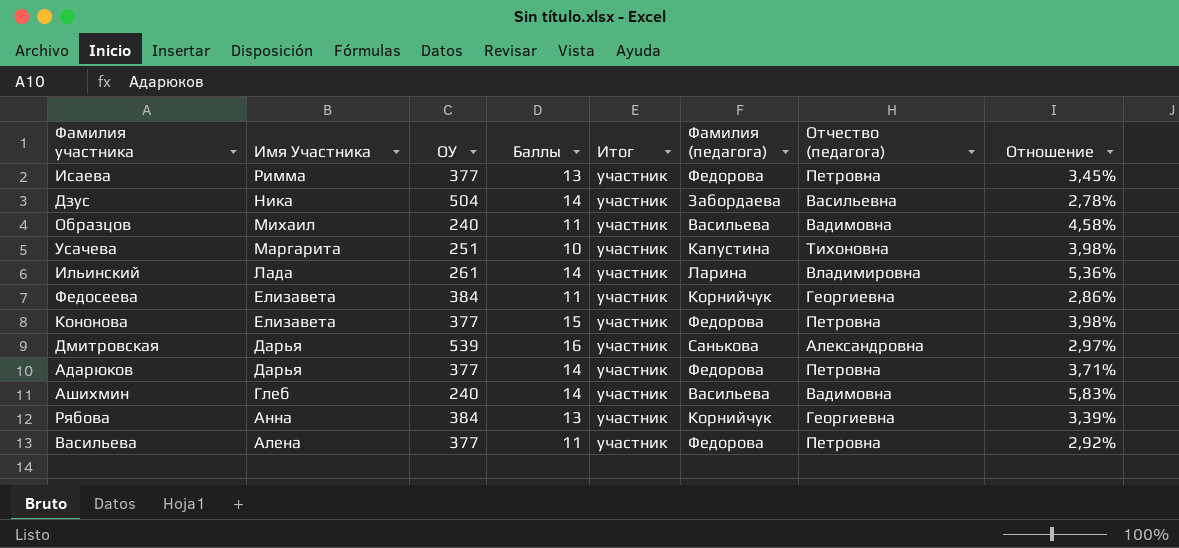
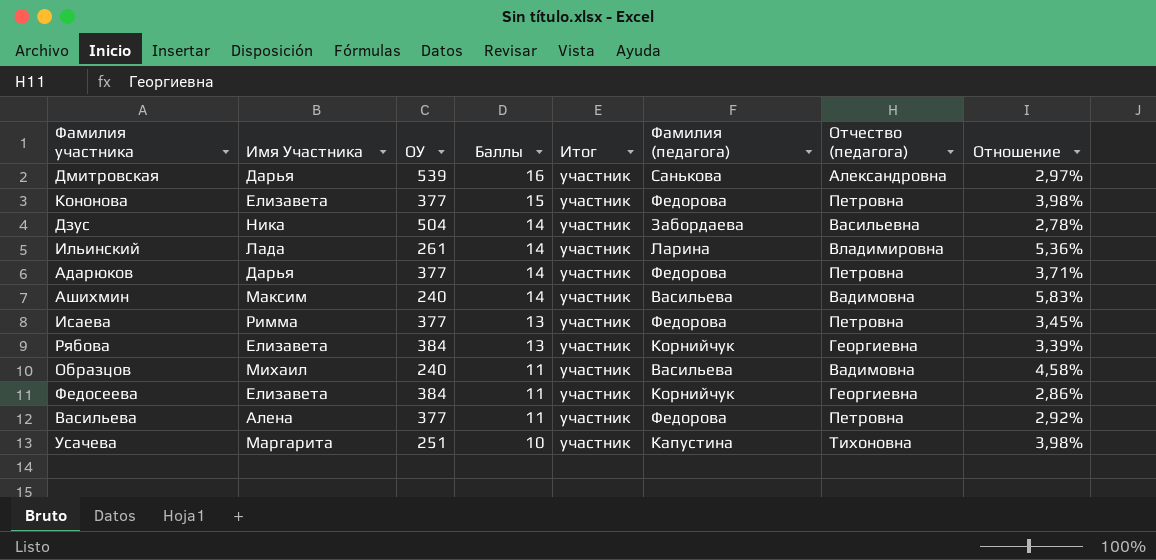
row order: Имя Участника descending -> Баллы descending
Ашихмин | Имя Участника: Глеб -> Максим
Рябова | Имя Участника: Анна -> Елизавета

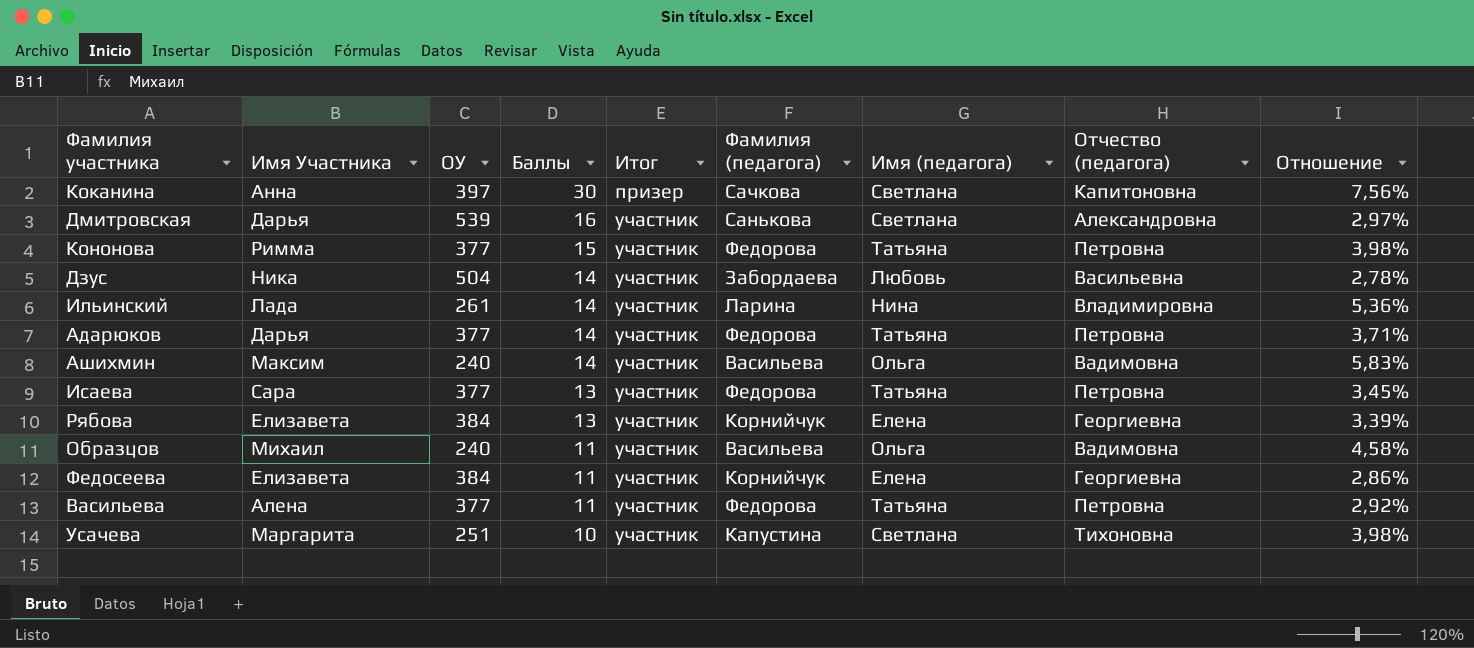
column Имя (педагога) | position: none -> 7
row Коканина: none -> Анна | 397 | 30 | призер | Сачкова | Светлана | Капитоновна | 7,56%
Кононова | Имя Участника: Елизавета -> Римма
Исаева | Имя Участника: Римма -> Сара

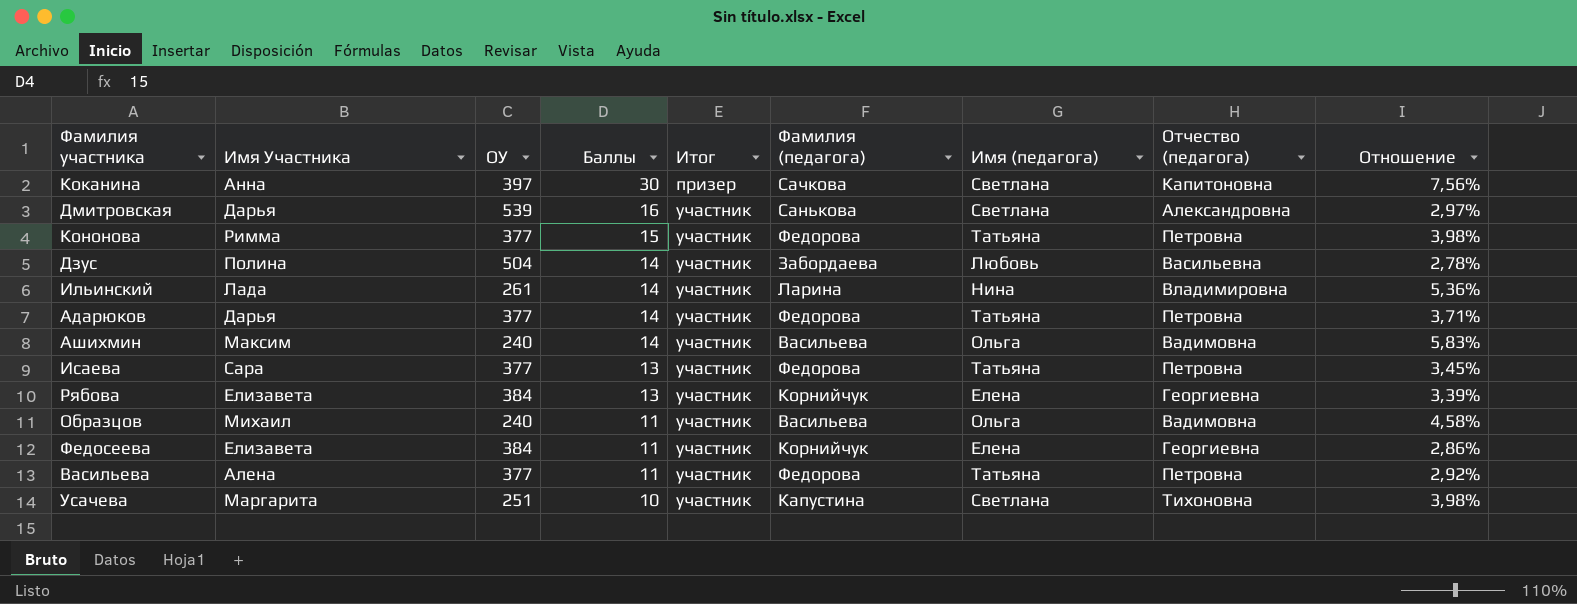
Дзус | Имя Участника: Ника -> Полина

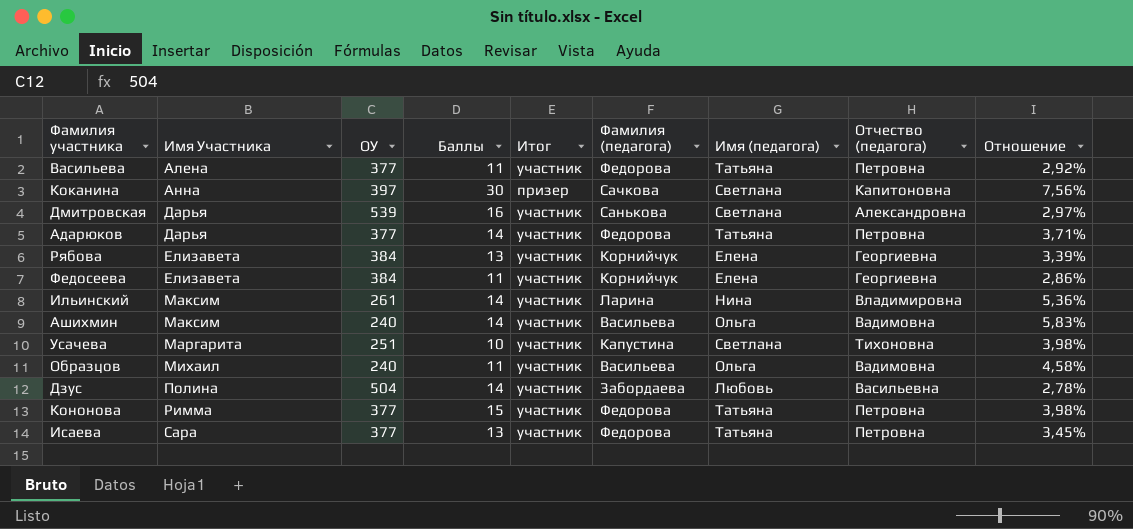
row order: Баллы descending -> Имя Участника ascending
Ильинский | Имя Участника: Лада -> Максим

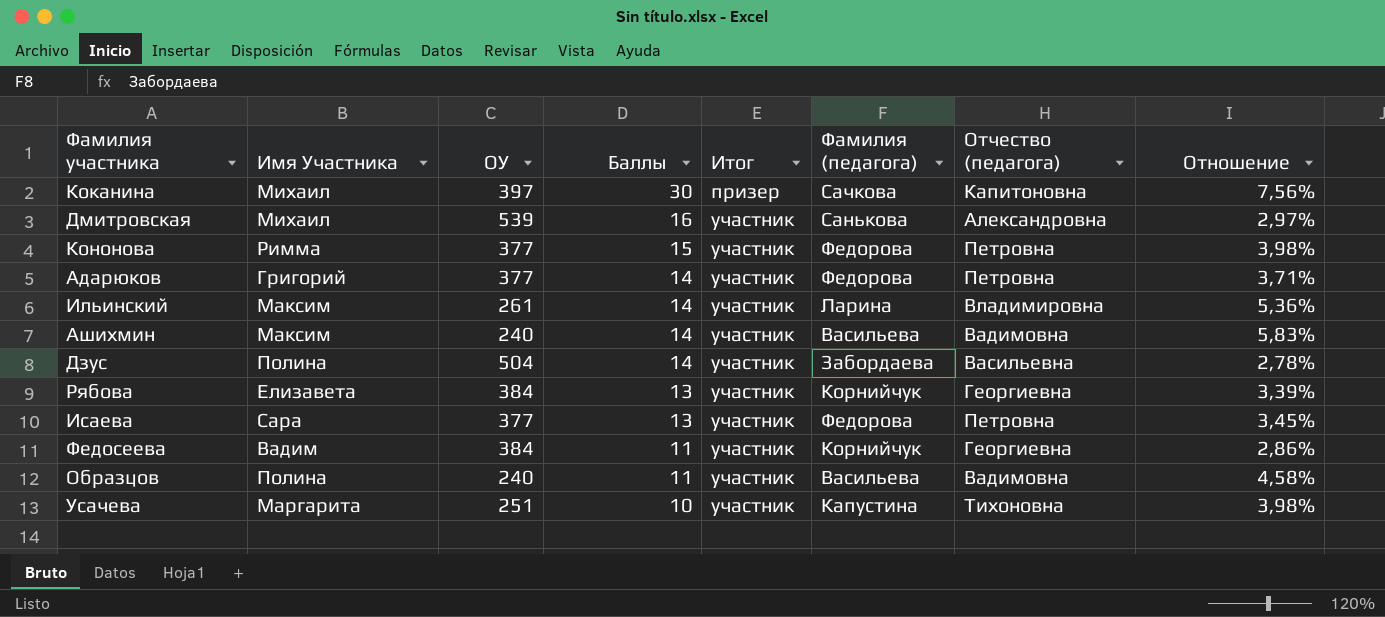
row order: Имя Участника ascending -> Баллы descending
column Имя (педагога) | position: 7 -> none
row Васильева: Алена | 377 | 11 | участник | Федорова | Татьяна | Петровна | 2,92% -> none
Коканина | Имя Участника: Анна -> Михаил
Дмитровская | Имя Участника: Дарья -> Михаил
Адарюков | Имя Участника: Дарья -> Григорий
Федосеева | Имя Участника: Елизавета -> Вадим
Образцов | Имя Участника: Михаил -> Полина

